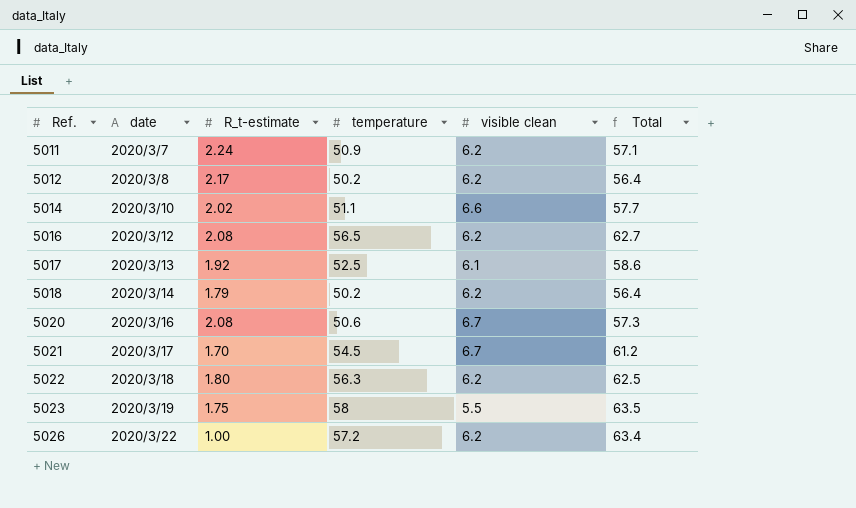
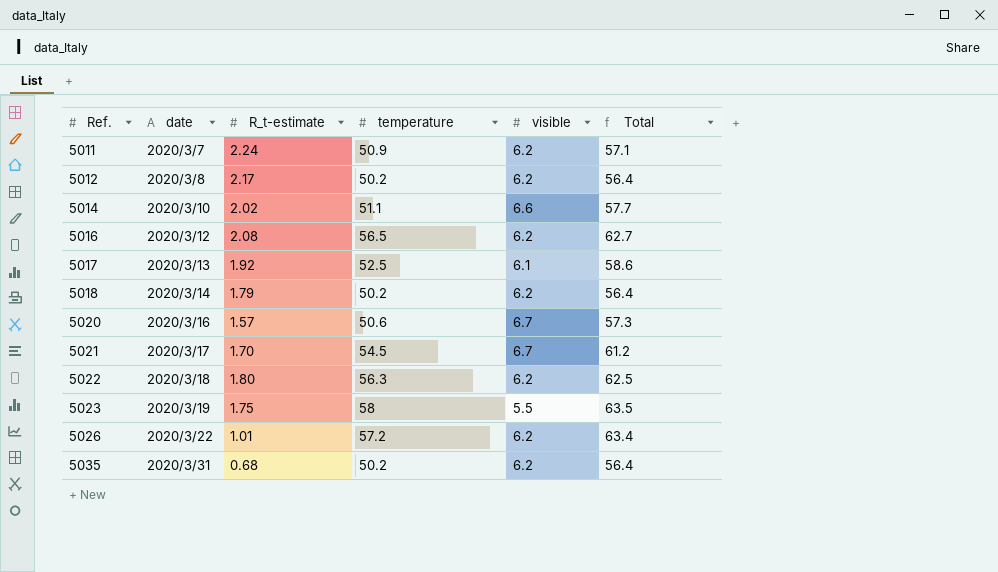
column name: visible clean -> visible
5020 | R_t-estimate: 2.08 -> 1.57
5026 | R_t-estimate: 1.00 -> 1.01
row 5035: none -> 2020/3/31 | 0.68 | 50.2 | 6.2 | 56.4

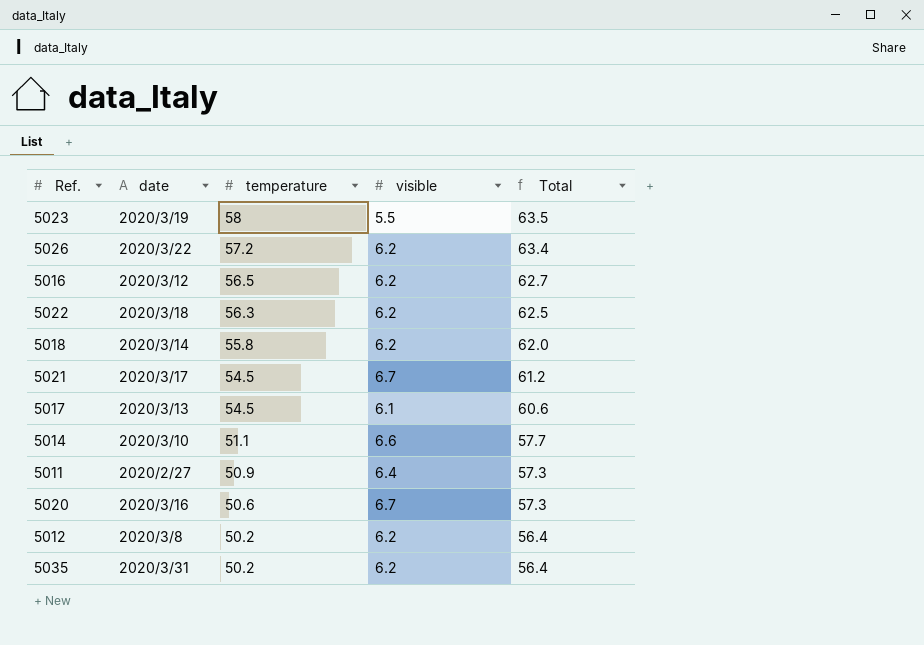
row order: Ref. ascending -> temperature descending
column R_t-estimate | position: 3 -> none
5018 | temperature: 50.2 -> 55.8
5018 | Total: 56.4 -> 62.0
5017 | temperature: 52.5 -> 54.5
5017 | Total: 58.6 -> 60.6
5011 | date: 2020/3/7 -> 2020/2/27
5011 | visible: 6.2 -> 6.4
5011 | Total: 57.1 -> 57.3

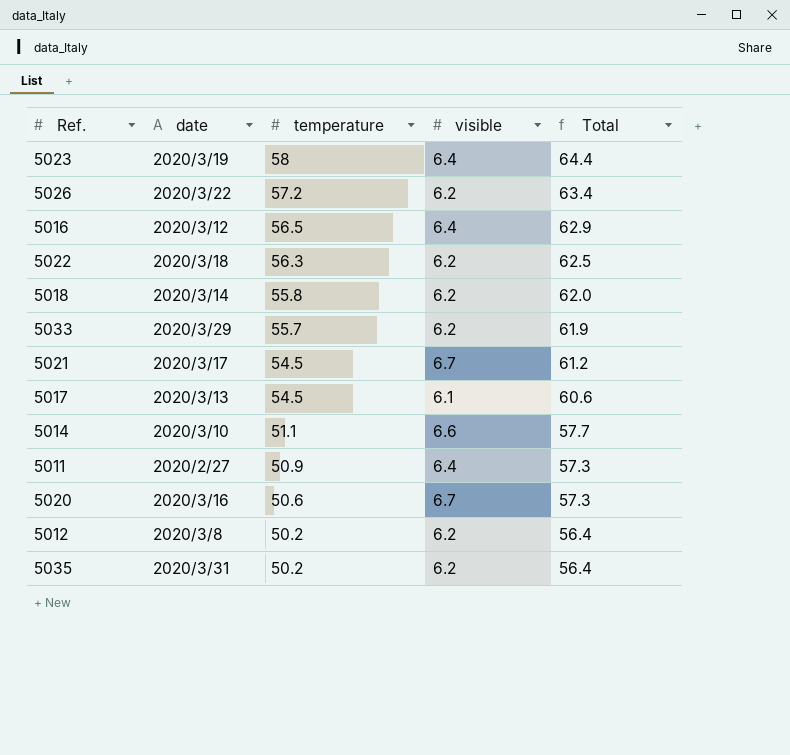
5023 | visible: 5.5 -> 6.4
5023 | Total: 63.5 -> 64.4
5016 | visible: 6.2 -> 6.4
5016 | Total: 62.7 -> 62.9
row 5033: none -> 2020/3/29 | 55.7 | 6.2 | 61.9

